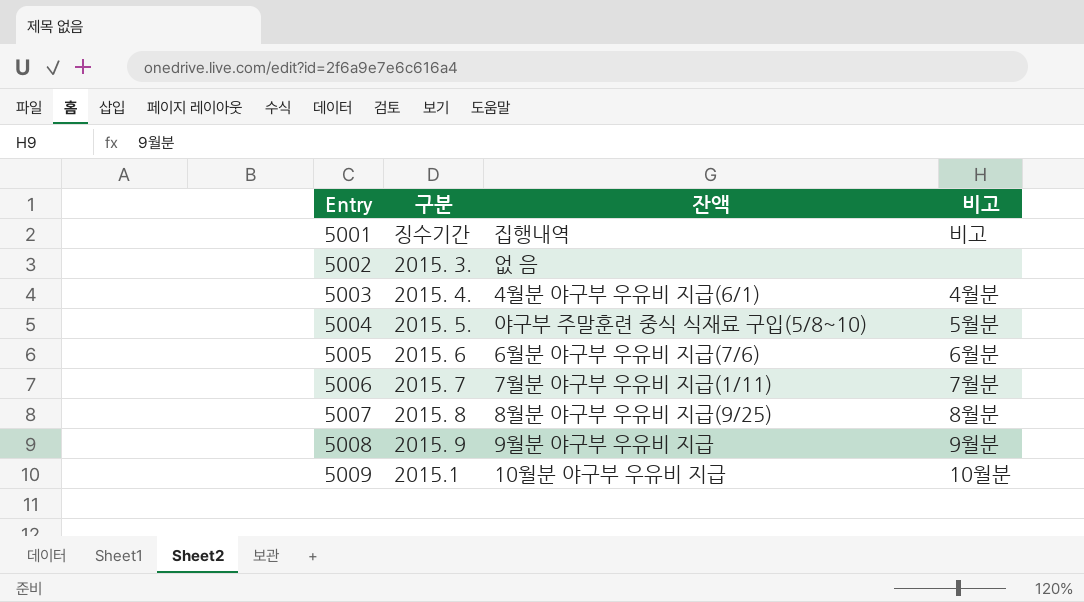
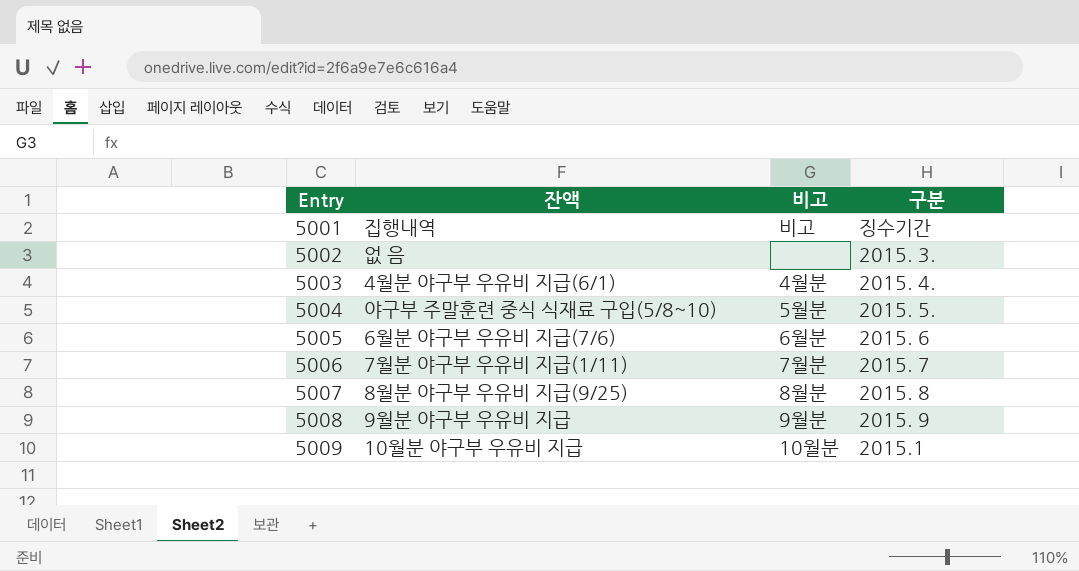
column 구분 | position: 2 -> 4

